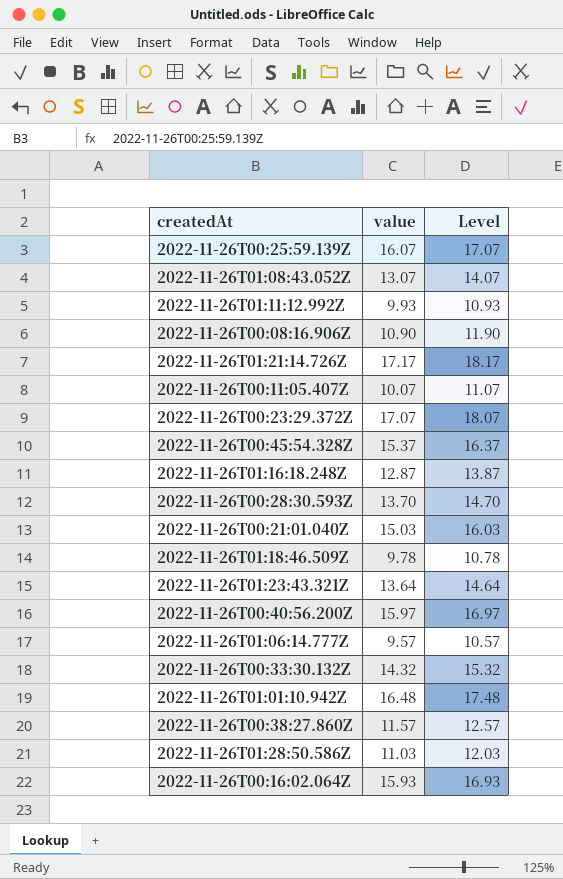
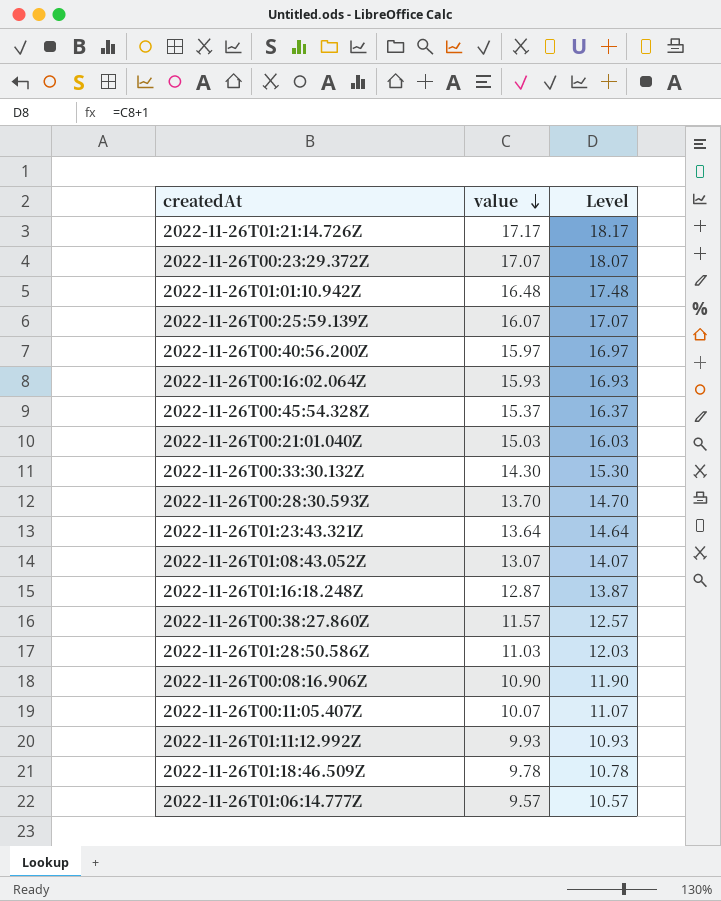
row order: none -> value descending
2022-11-26T00:33:30.132Z | value: 14.32 -> 14.30
2022-11-26T00:33:30.132Z | Level: 15.32 -> 15.30

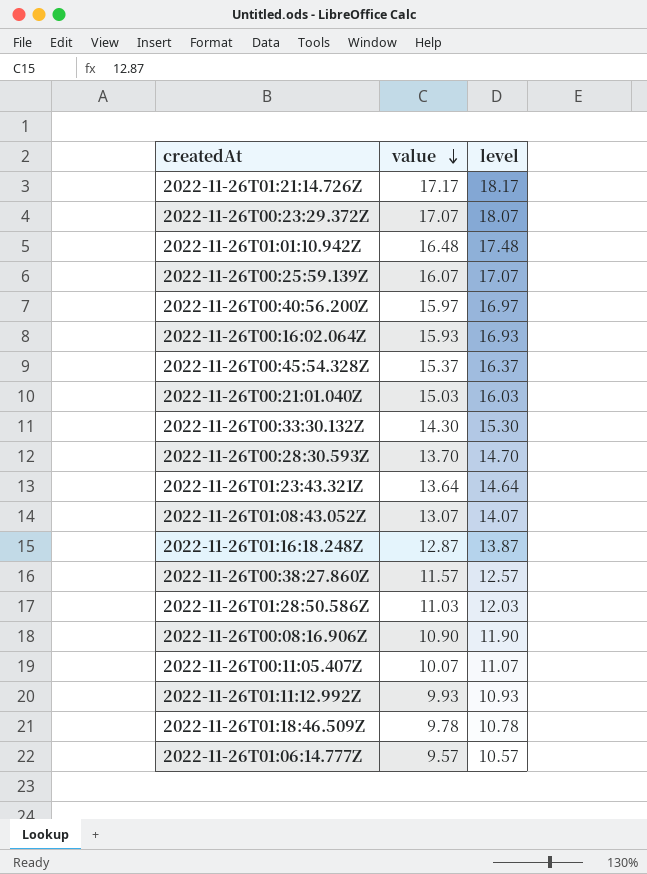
column name: Level -> level

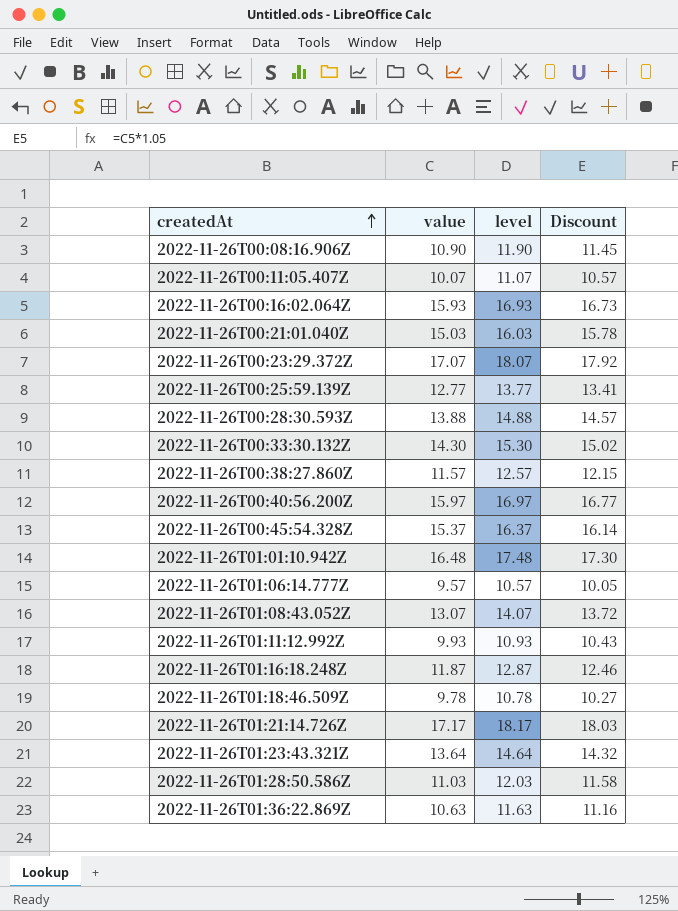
row order: value descending -> createdAt ascending
column Discount | formula: none -> [value] * 1.05
2022-11-26T00:25:59.139Z | value: 16.07 -> 12.77
2022-11-26T00:25:59.139Z | level: 17.07 -> 13.77
2022-11-26T00:28:30.593Z | value: 13.70 -> 13.88
2022-11-26T00:28:30.593Z | level: 14.70 -> 14.88
2022-11-26T01:16:18.248Z | value: 12.87 -> 11.87
2022-11-26T01:16:18.248Z | level: 13.87 -> 12.87
row 2022-11-26T01:36:22.869Z: none -> 10.63 | 11.63 | 11.16

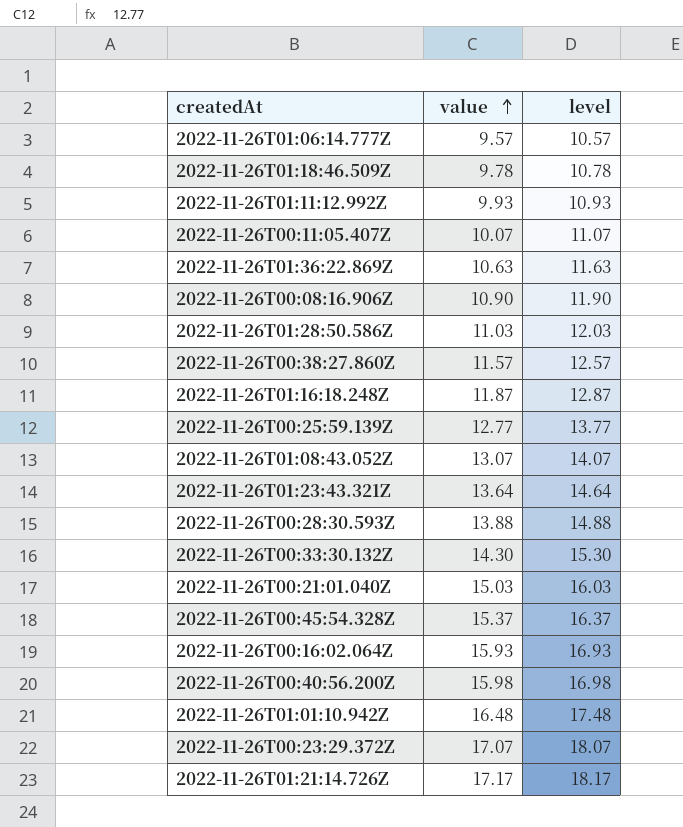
row order: createdAt ascending -> value ascending
column Discount | formula: [value] * 1.05 -> none
2022-11-26T00:40:56.200Z | value: 15.97 -> 15.98
2022-11-26T00:40:56.200Z | level: 16.97 -> 16.98

